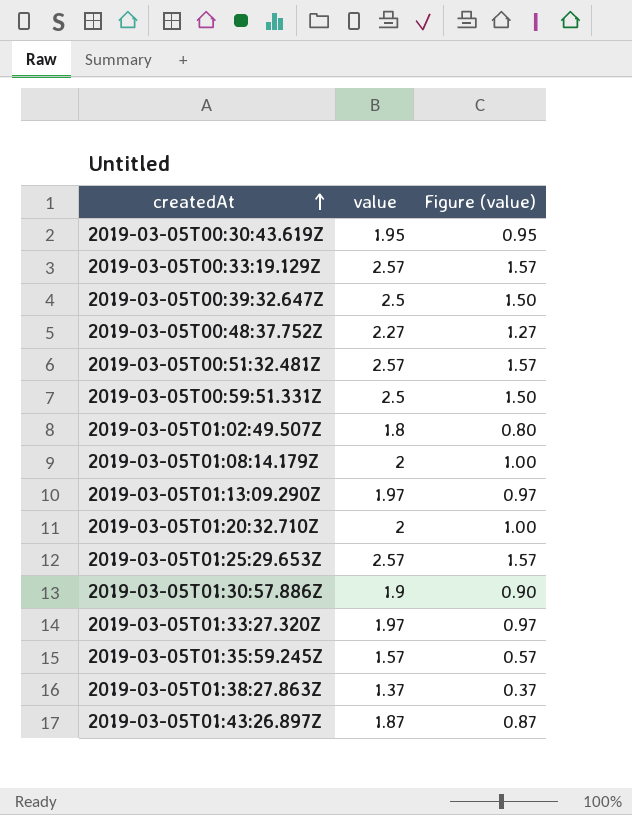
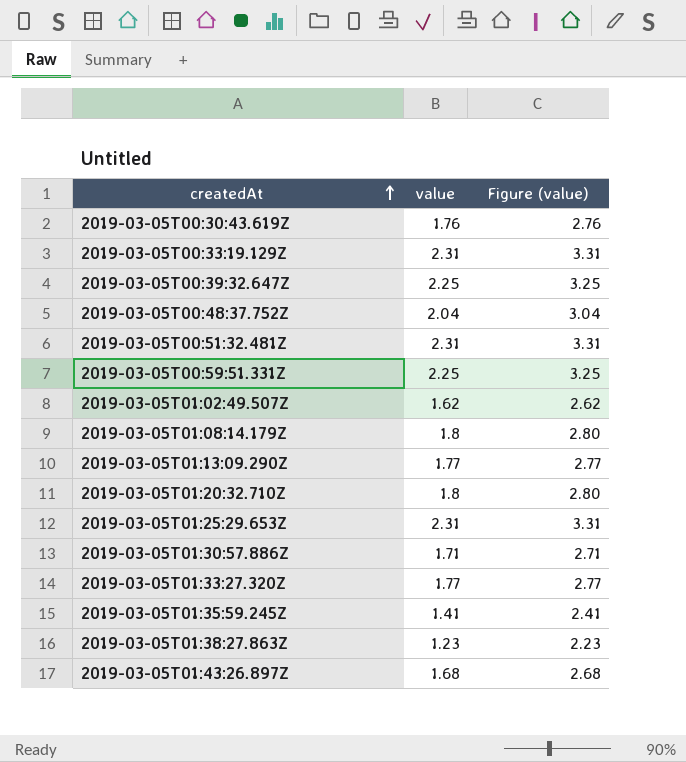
column Figure (value) | formula: [value] - 1 -> [value] + 1
2019-03-05T00:30:43.619Z | value: 1.95 -> 1.76
2019-03-05T00:33:19.129Z | value: 2.57 -> 2.31
2019-03-05T00:39:32.647Z | value: 2.5 -> 2.25
2019-03-05T00:48:37.752Z | value: 2.27 -> 2.04
2019-03-05T00:51:32.481Z | value: 2.57 -> 2.31
2019-03-05T00:59:51.331Z | value: 2.5 -> 2.25
2019-03-05T01:02:49.507Z | value: 1.8 -> 1.62
2019-03-05T01:08:14.179Z | value: 2 -> 1.8
2019-03-05T01:13:09.290Z | value: 1.97 -> 1.77
2019-03-05T01:20:32.710Z | value: 2 -> 1.8
2019-03-05T01:25:29.653Z | value: 2.57 -> 2.31
2019-03-05T01:30:57.886Z | value: 1.9 -> 1.71
2019-03-05T01:33:27.320Z | value: 1.97 -> 1.77
2019-03-05T01:35:59.245Z | value: 1.57 -> 1.41
2019-03-05T01:38:27.863Z | value: 1.37 -> 1.23
2019-03-05T01:43:26.897Z | value: 1.87 -> 1.68

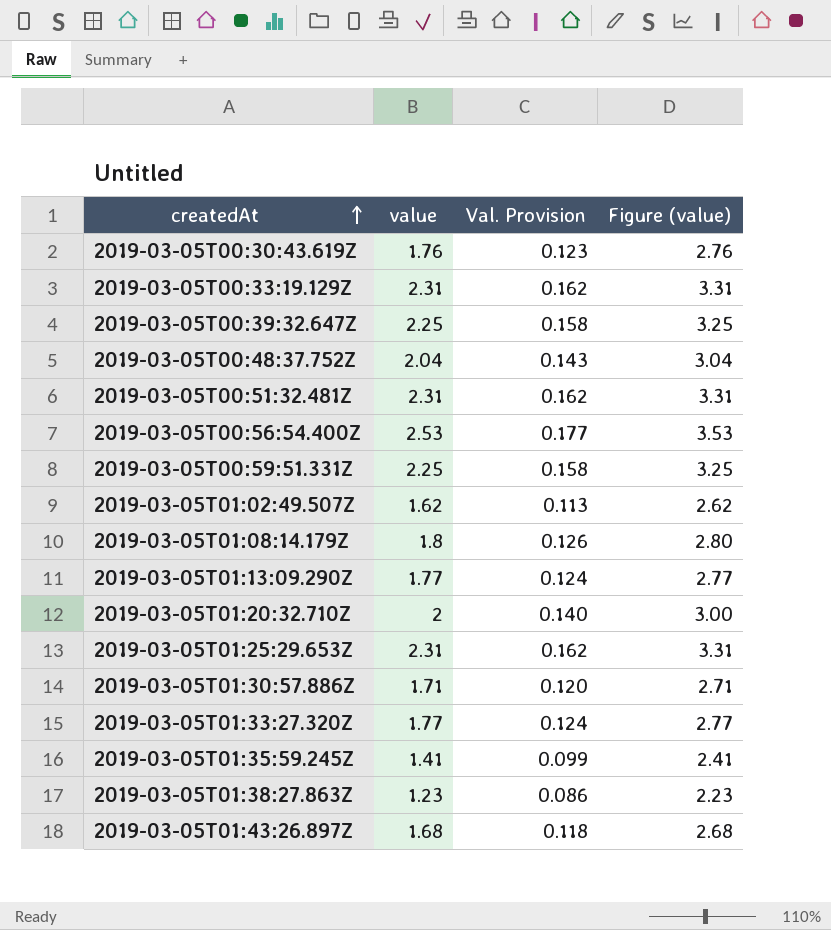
column Val. Provision | formula: none -> [value] * 0.07
row 2019-03-05T00:56:54.400Z: none -> 2.53 | 0.177 | 3.53
2019-03-05T01:20:32.710Z | value: 1.8 -> 2
2019-03-05T01:20:32.710Z | Figure (value): 2.80 -> 3.00

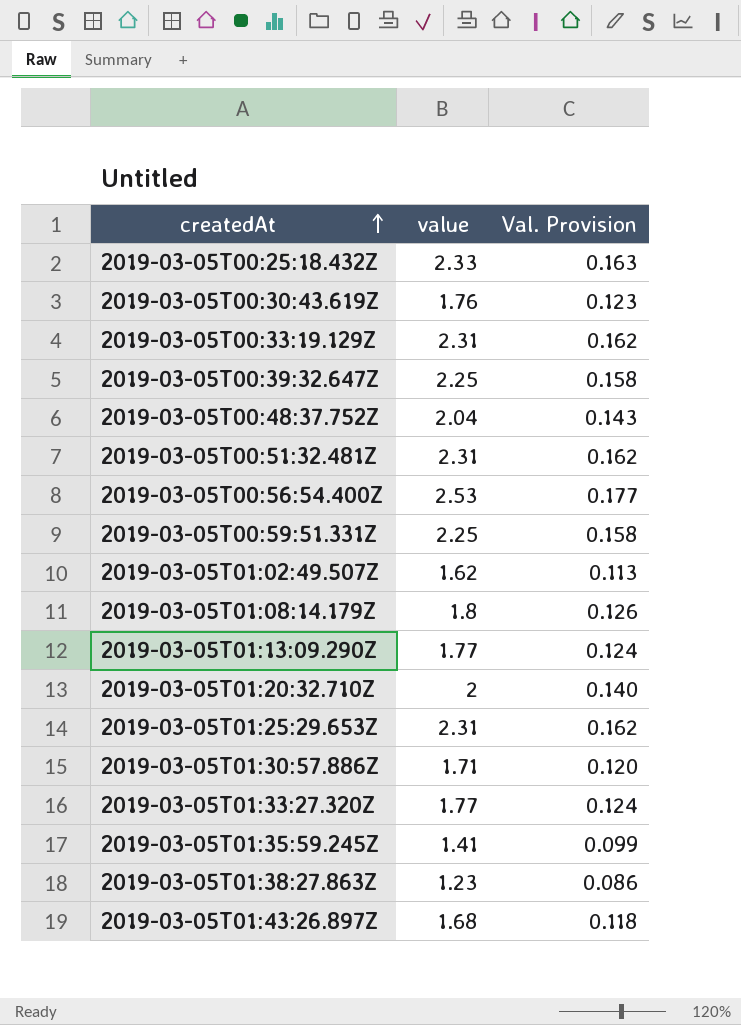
column Figure (value) | formula: [value] + 1 -> none
row 2019-03-05T00:25:18.432Z: none -> 2.33 | 0.163

